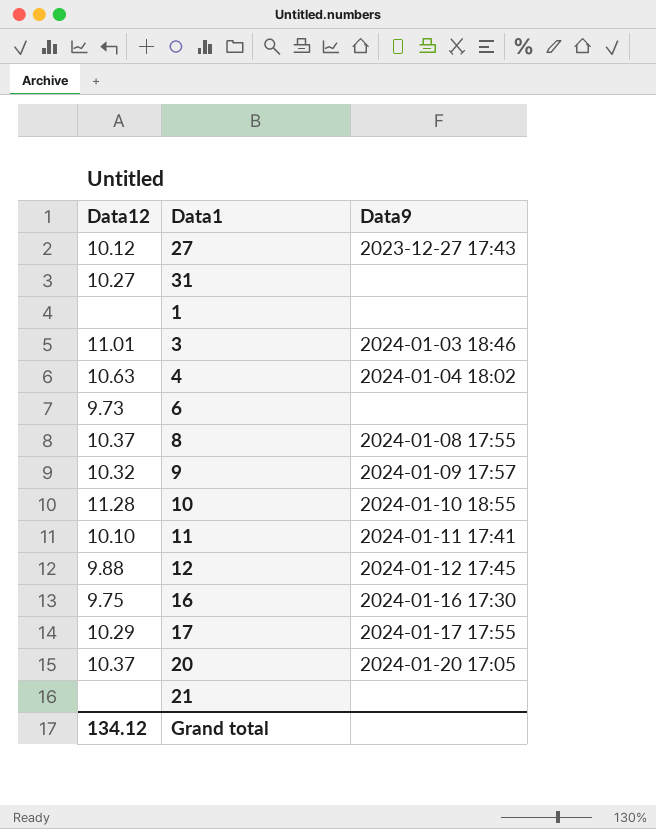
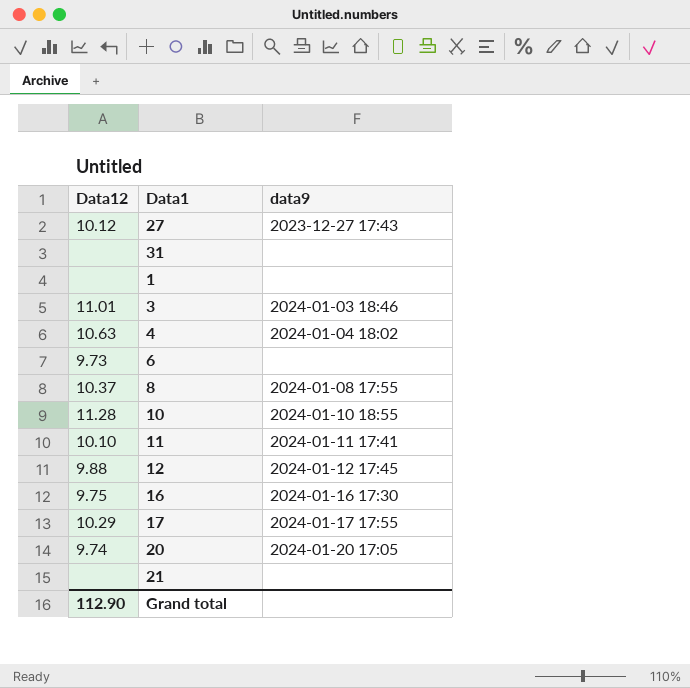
column name: Data9 -> data9
row 9: 10.32 | 2024-01-09 17:57 -> none
31 | Data12: 10.27 -> none
20 | Data12: 10.37 -> 9.74
Grand total | Data12: 134.12 -> 112.90

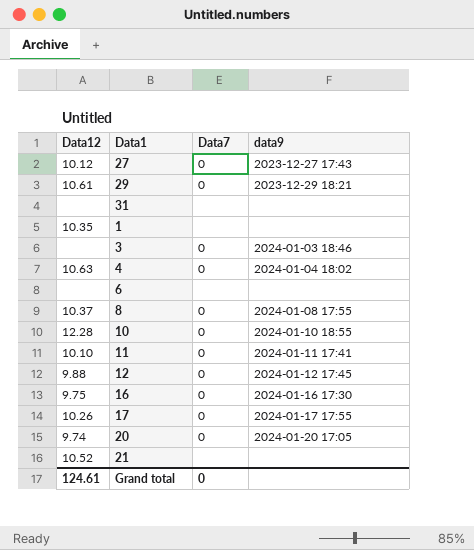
column Data7 | position: none -> 3
row 29: none -> 10.61 | 0 | 2023-12-29 18:21
1 | Data12: none -> 10.35
3 | Data12: 11.01 -> none
6 | Data12: 9.73 -> none
10 | Data12: 11.28 -> 12.28
17 | Data12: 10.29 -> 10.26
21 | Data12: none -> 10.52
Grand total | Data12: 112.90 -> 124.61

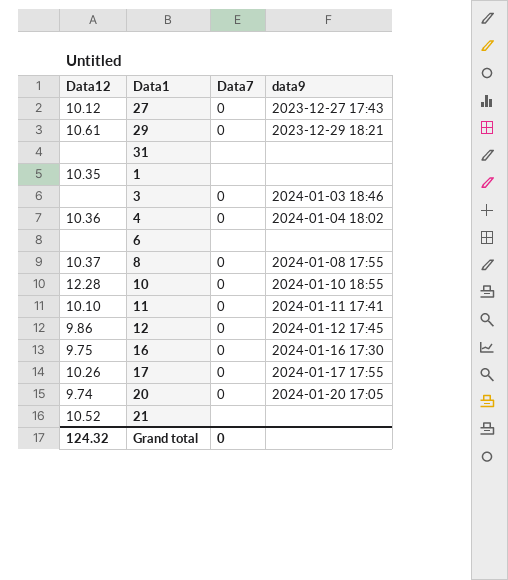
4 | Data12: 10.63 -> 10.36
12 | Data12: 9.88 -> 9.86
Grand total | Data12: 124.61 -> 124.32

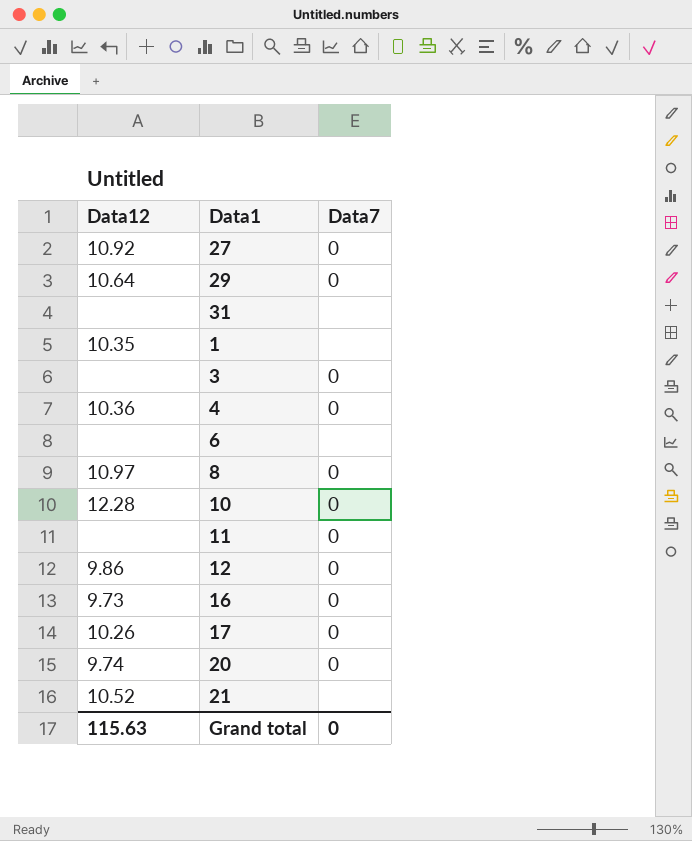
column data9 | position: 4 -> none
27 | Data12: 10.12 -> 10.92
29 | Data12: 10.61 -> 10.64
8 | Data12: 10.37 -> 10.97
11 | Data12: 10.10 -> none
16 | Data12: 9.75 -> 9.73
Grand total | Data12: 124.32 -> 115.63

